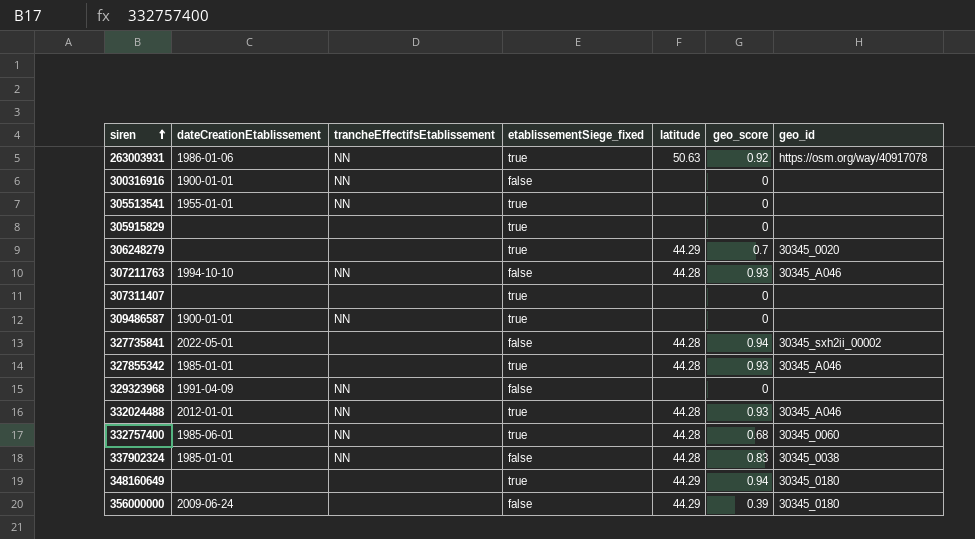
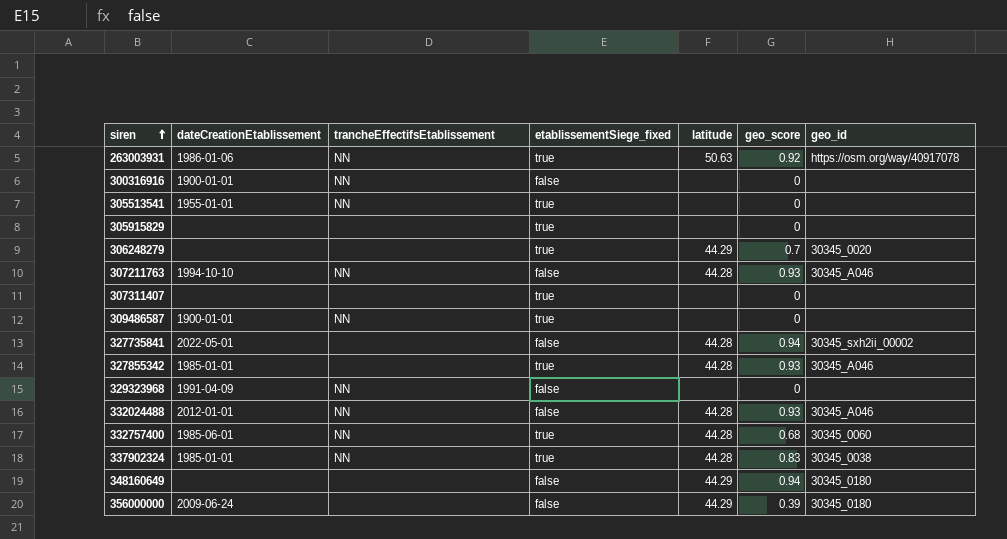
332024488 | etablissementSiege_fixed: true -> false
337902324 | etablissementSiege_fixed: false -> true
348160649 | etablissementSiege_fixed: true -> false

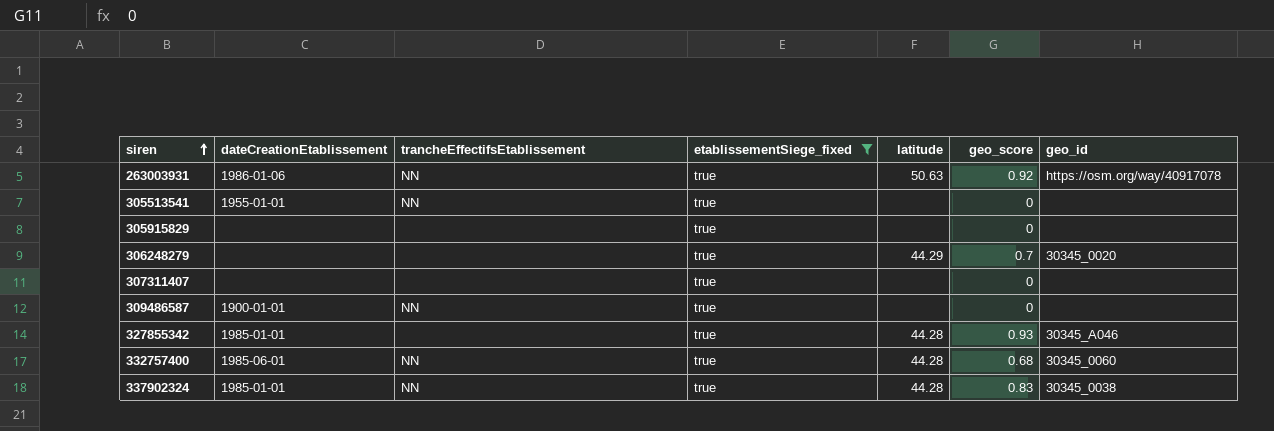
filter: none -> etablissementSiege_fixed = true

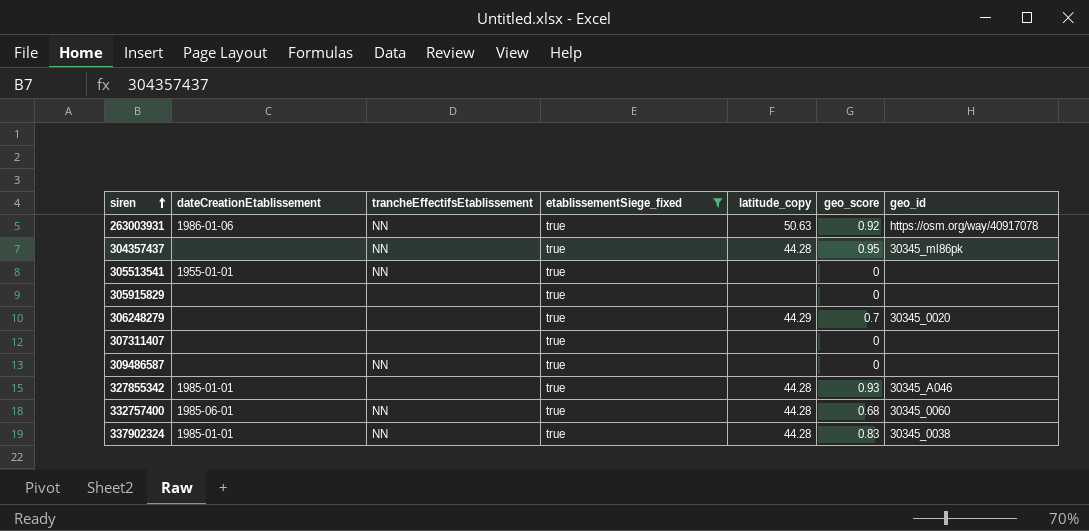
column name: latitude -> latitude_copy
row 304357437: none -> none | NN | true | 44.28 | 0.95 | 30345_ml86pk
309486587 | dateCreationEtablissement: 1900-01-01 -> none

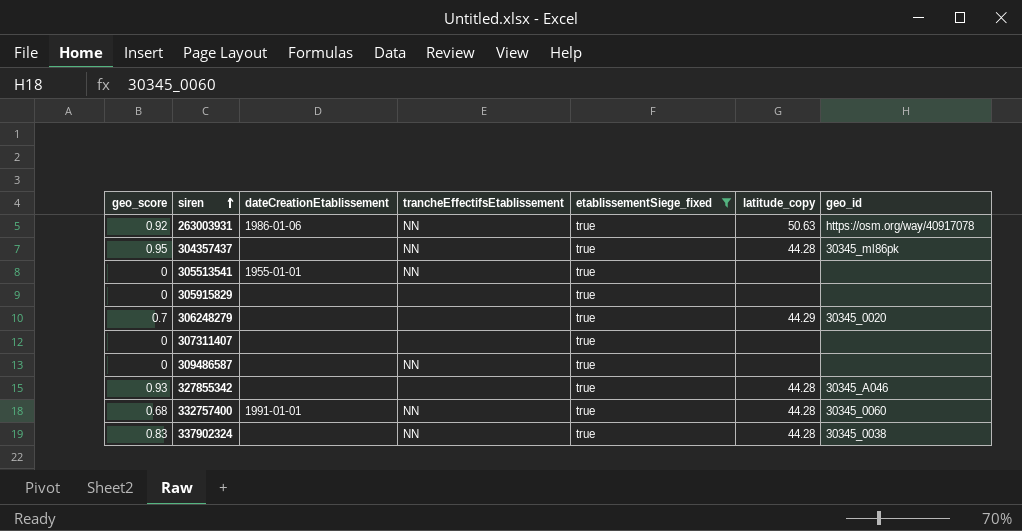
column geo_score | position: 6 -> 1
327855342 | dateCreationEtablissement: 1985-01-01 -> none
332757400 | dateCreationEtablissement: 1985-06-01 -> 1991-01-01
337902324 | dateCreationEtablissement: 1985-01-01 -> none

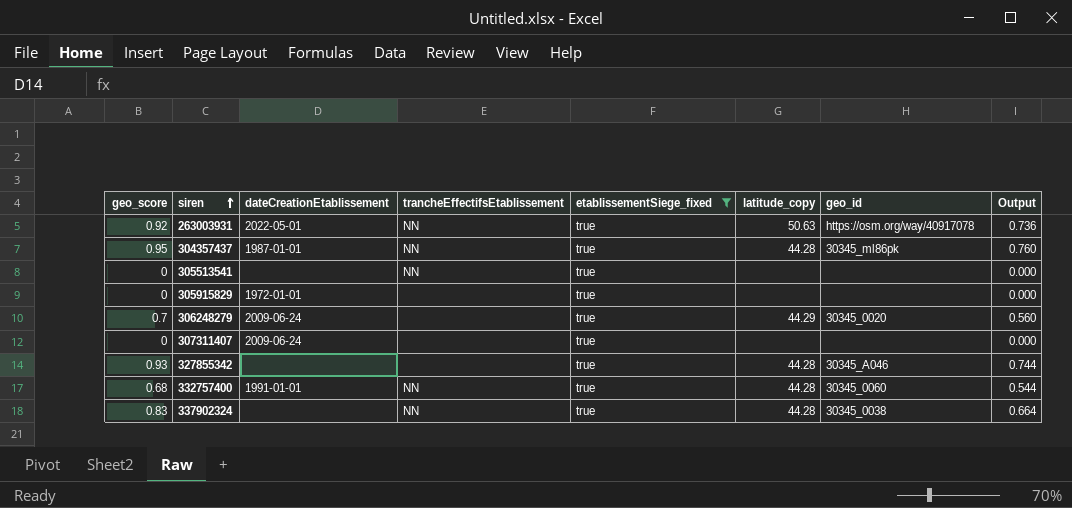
column Output | formula: none -> [geo_score] * 0.8
row 309486587: 0 | none | NN | true | none | none -> none
263003931 | dateCreationEtablissement: 1986-01-06 -> 2022-05-01
304357437 | dateCreationEtablissement: none -> 1987-01-01
305513541 | dateCreationEtablissement: 1955-01-01 -> none
305915829 | dateCreationEtablissement: none -> 1972-01-01
306248279 | dateCreationEtablissement: none -> 2009-06-24
307311407 | dateCreationEtablissement: none -> 2009-06-24

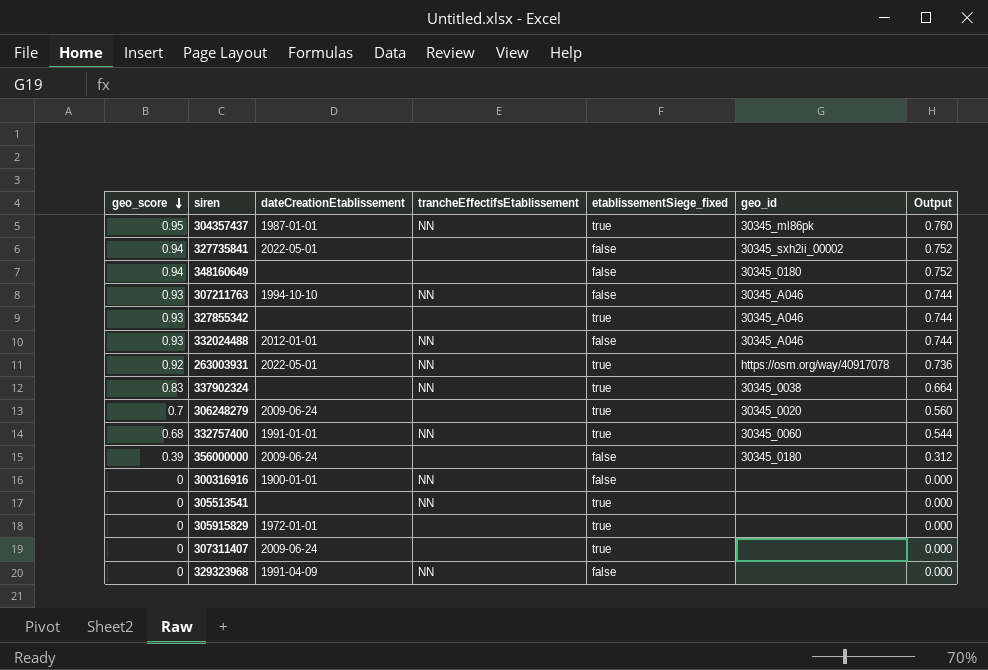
filter: etablissementSiege_fixed = true -> none
row order: siren ascending -> geo_score descending
column latitude_copy | position: 6 -> none

